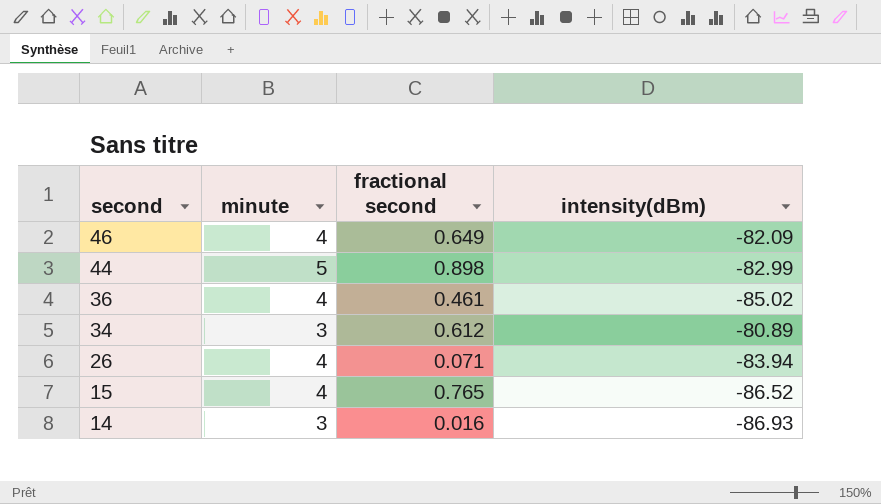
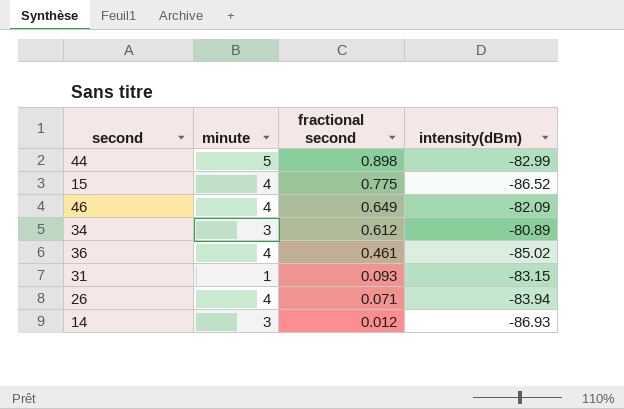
row order: second descending -> fractional second descending
15 | fractional second: 0.765 -> 0.775
row 31: none -> 1 | 0.093 | -83.15
14 | fractional second: 0.016 -> 0.012

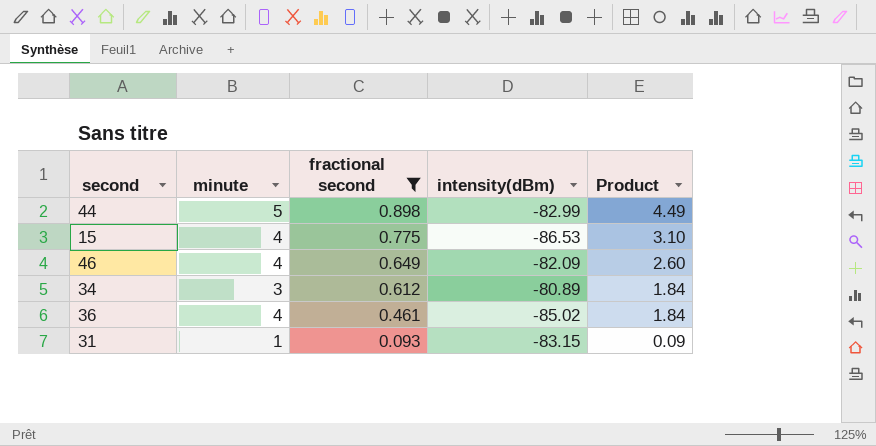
filter: none -> fractional second >= 0.093
column Product | formula: none -> [minute] * [fractional second]
15 | intensity(dBm): -86.52 -> -86.53

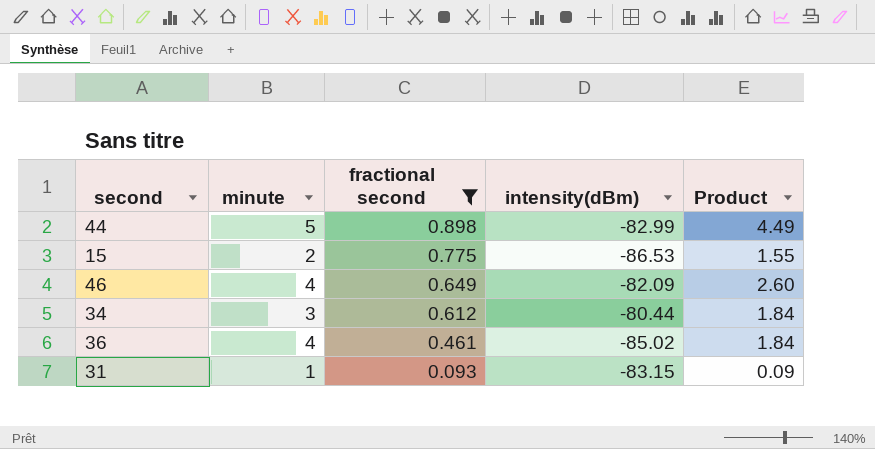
15 | minute: 4 -> 2
15 | Product: 3.10 -> 1.55
34 | intensity(dBm): -80.89 -> -80.44

